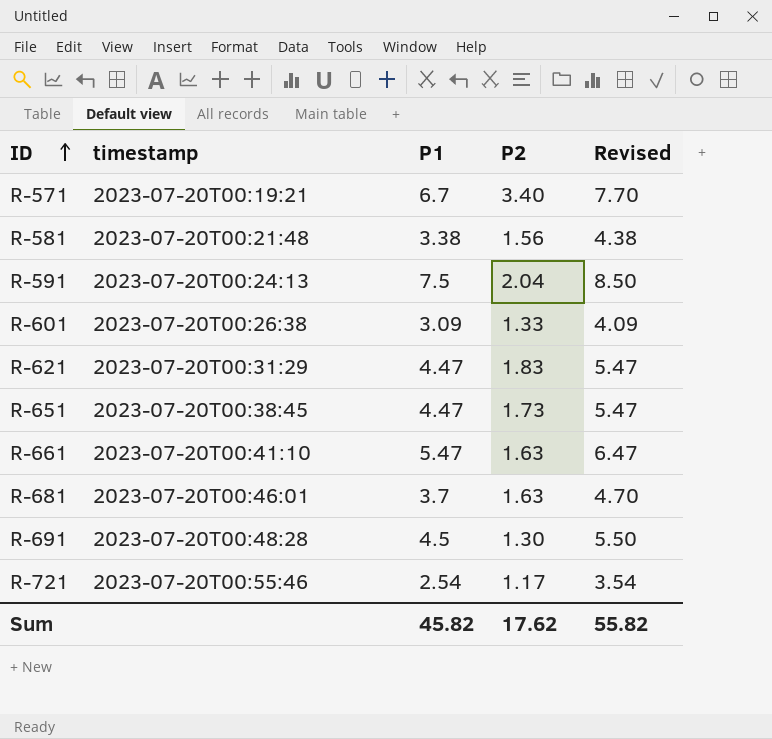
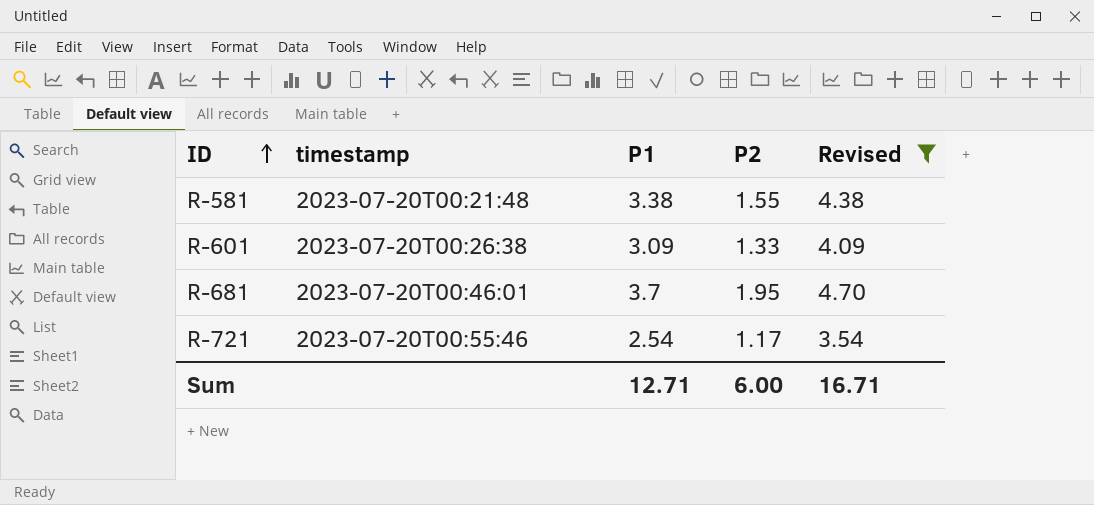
filter: none -> Revised <= 4.70
R-581 | P2: 1.56 -> 1.55
R-681 | P2: 1.63 -> 1.95
Sum | P1: 45.82 -> 12.71
Sum | P2: 17.62 -> 6.00
Sum | Revised: 55.82 -> 16.71

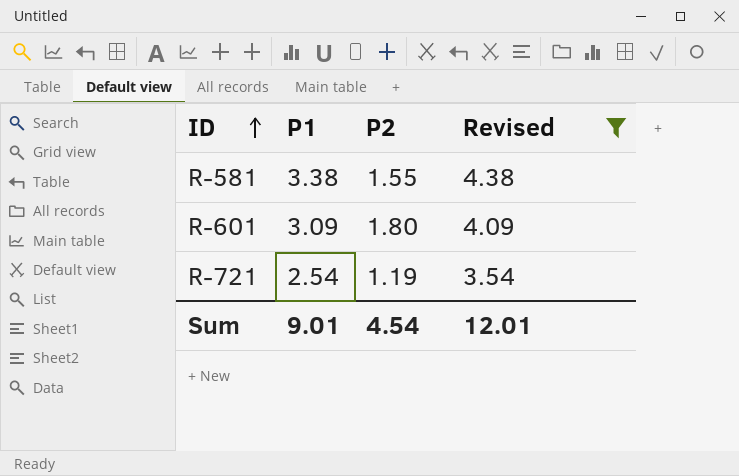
column timestamp | position: 2 -> none
row R-681: 2023-07-20T00:46:01 | 3.7 | 1.95 | 4.70 -> none
R-601 | P2: 1.33 -> 1.80
R-721 | P2: 1.17 -> 1.19
Sum | P1: 12.71 -> 9.01
Sum | P2: 6.00 -> 4.54
Sum | Revised: 16.71 -> 12.01

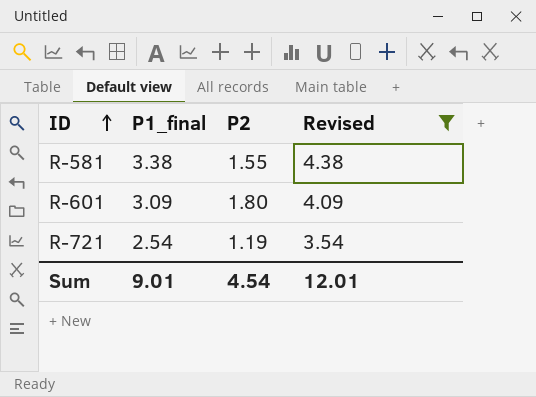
column name: P1 -> P1_final

